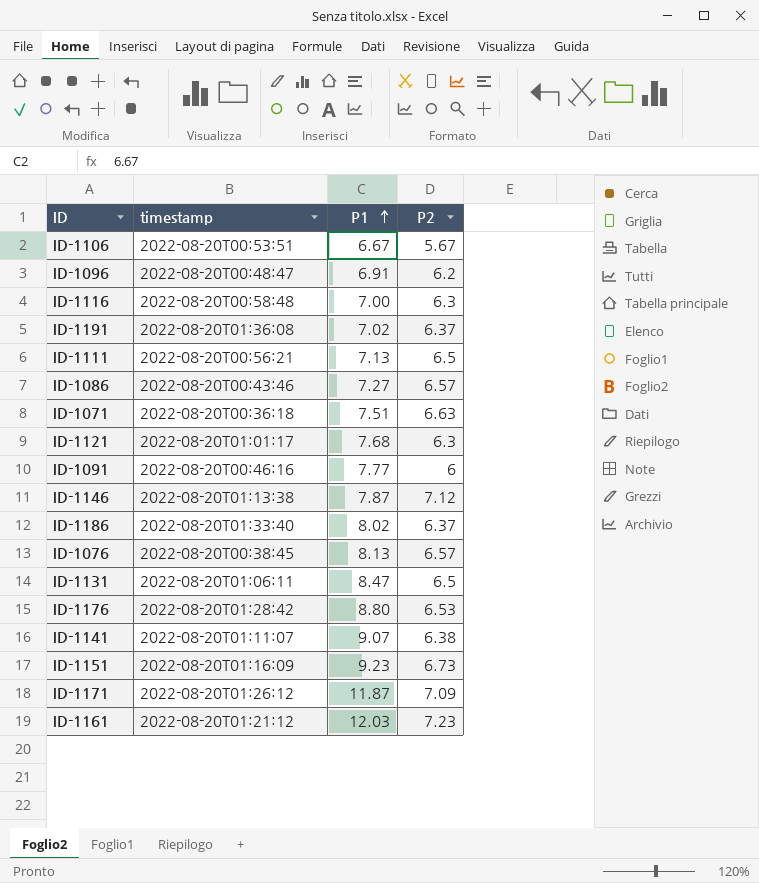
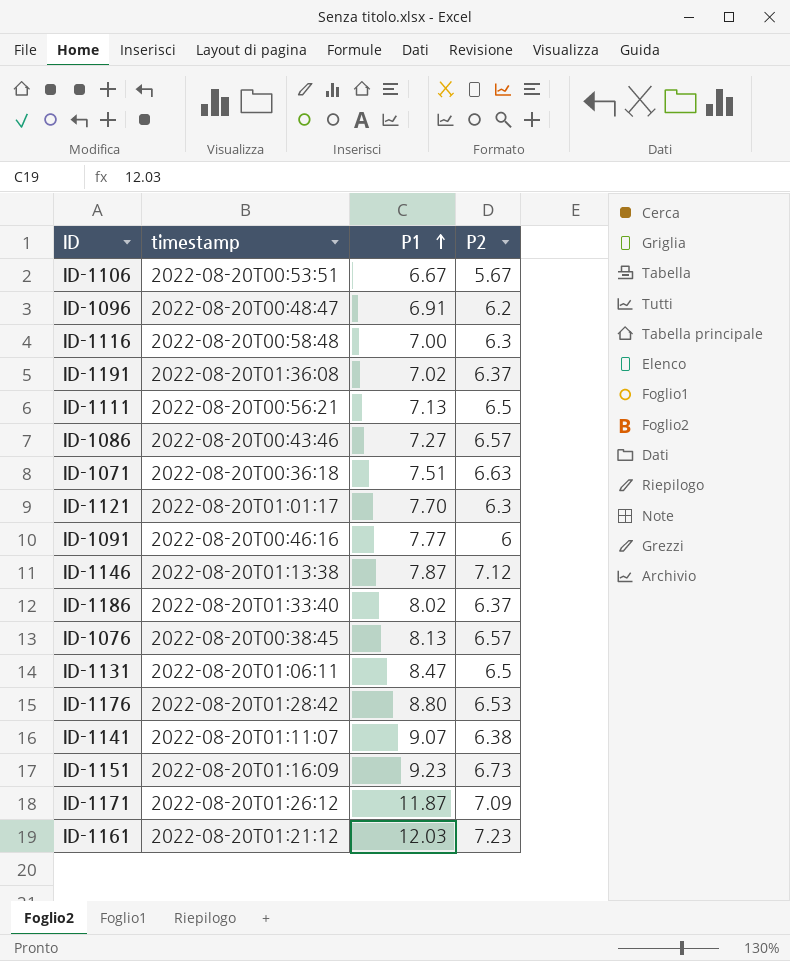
ID-1121 | P1: 7.68 -> 7.70

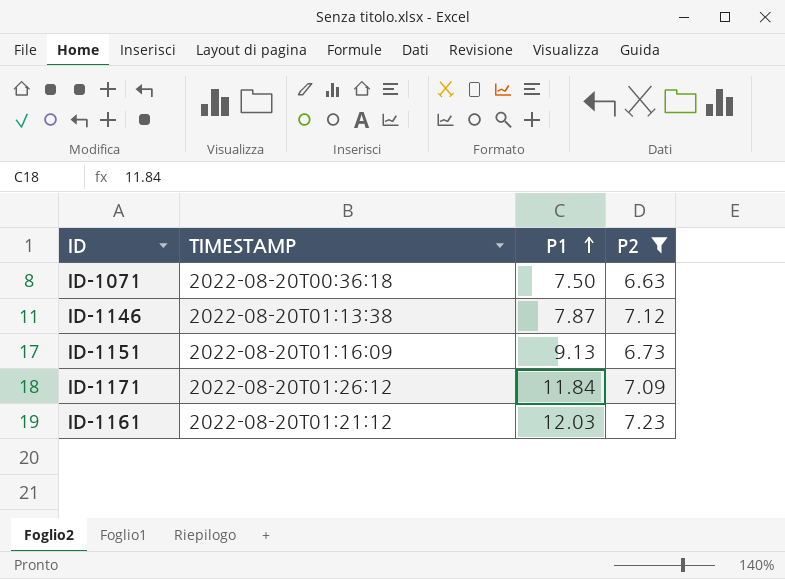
filter: none -> P2 >= 6.63
column name: timestamp -> TIMESTAMP
ID-1071 | P1: 7.51 -> 7.50
ID-1151 | P1: 9.23 -> 9.13
ID-1171 | P1: 11.87 -> 11.84

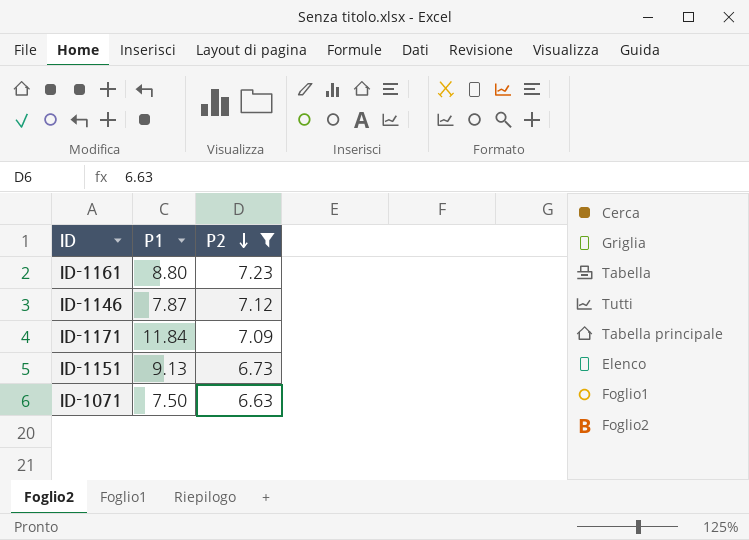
row order: P1 ascending -> P2 descending
column TIMESTAMP | position: 2 -> none
ID-1161 | P1: 12.03 -> 8.80

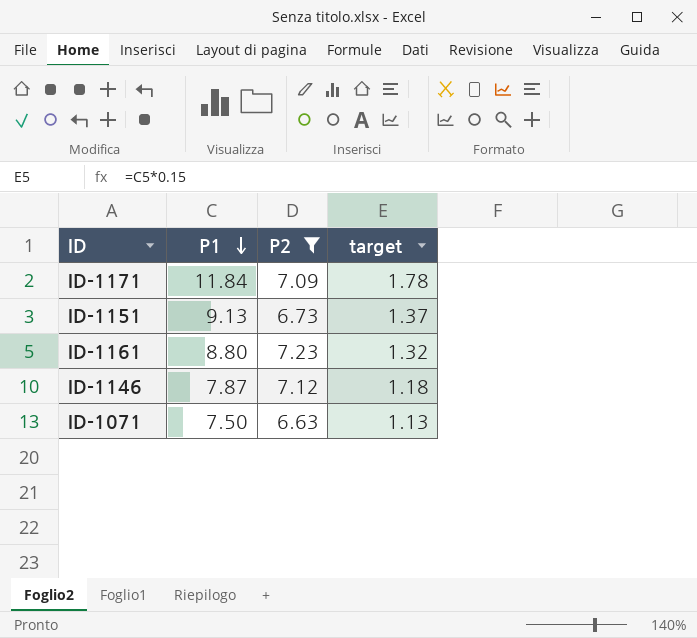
row order: P2 descending -> P1 descending
column target | formula: none -> [P1] * 0.15

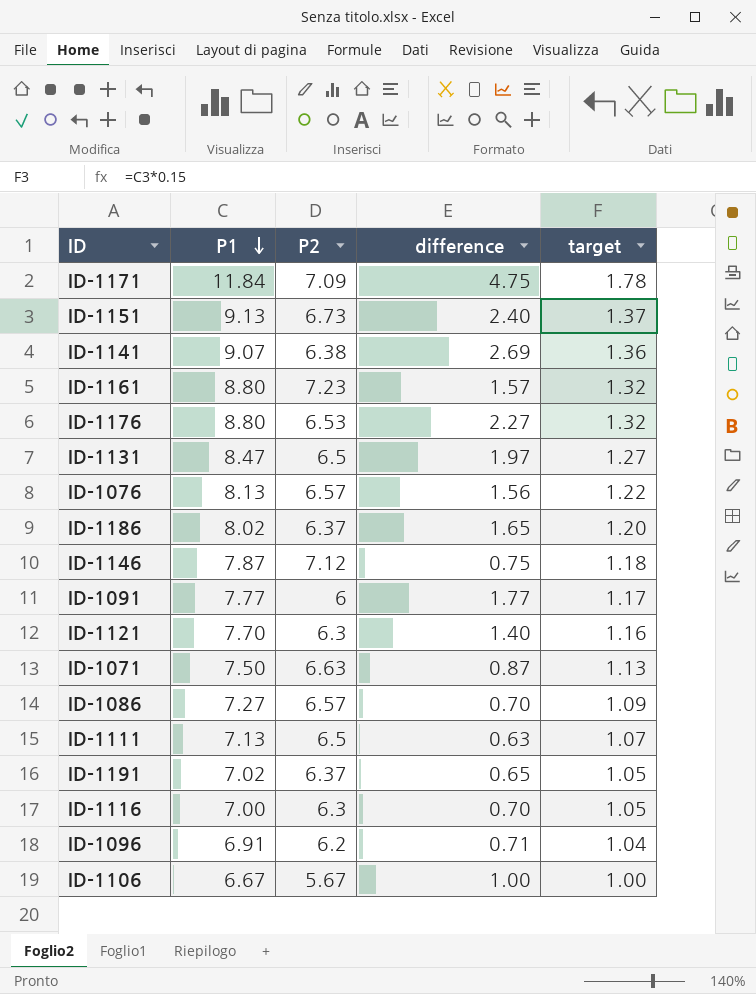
filter: P2 >= 6.63 -> none
column difference | formula: none -> [P1] - [P2]

